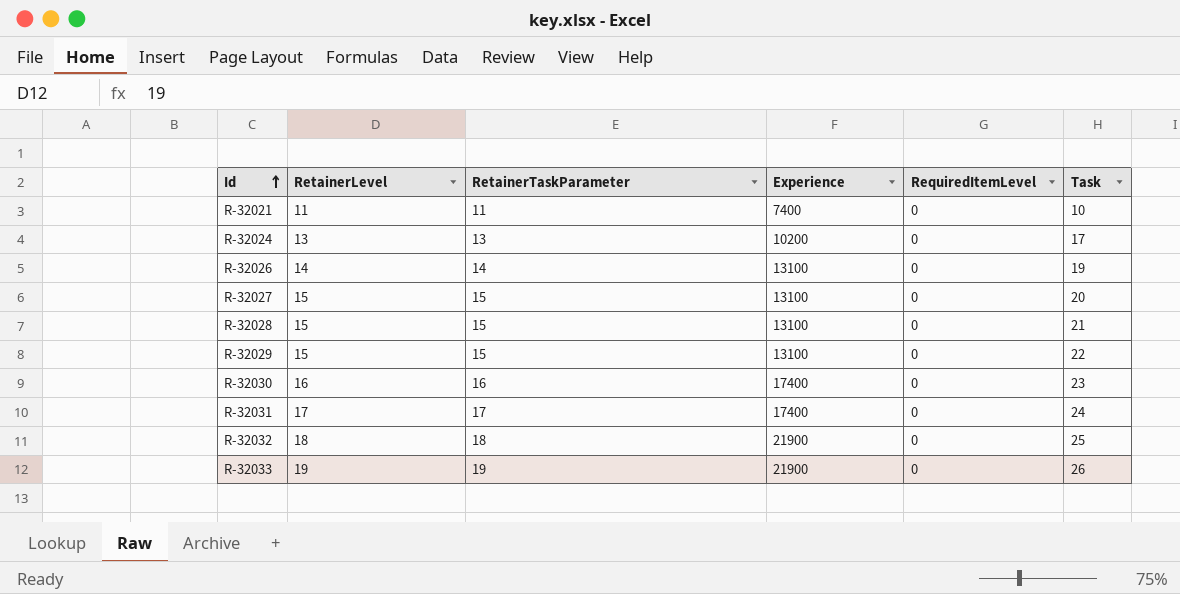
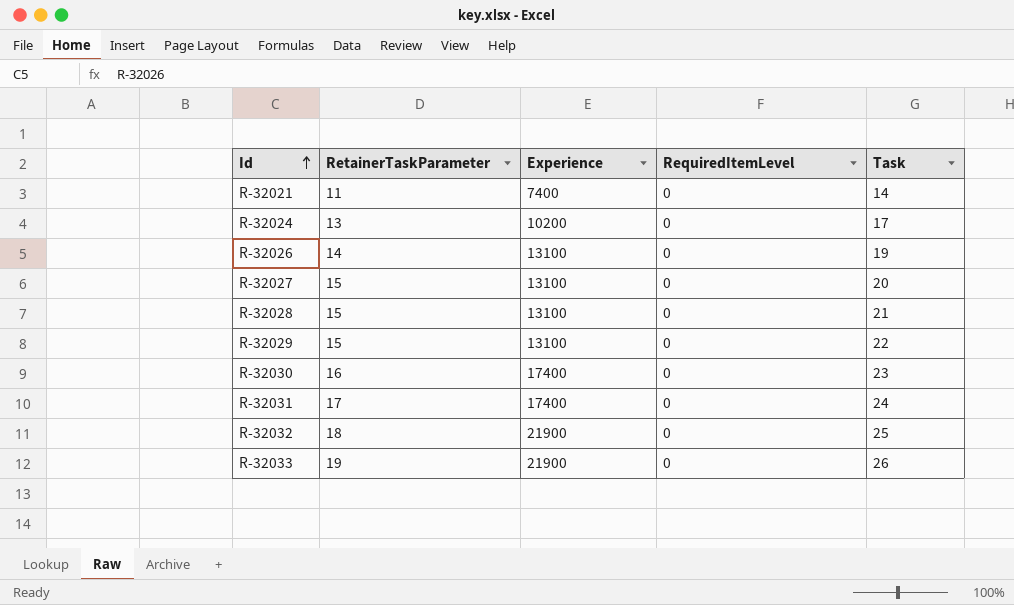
column RetainerLevel | position: 2 -> none
R-32021 | Task: 10 -> 14

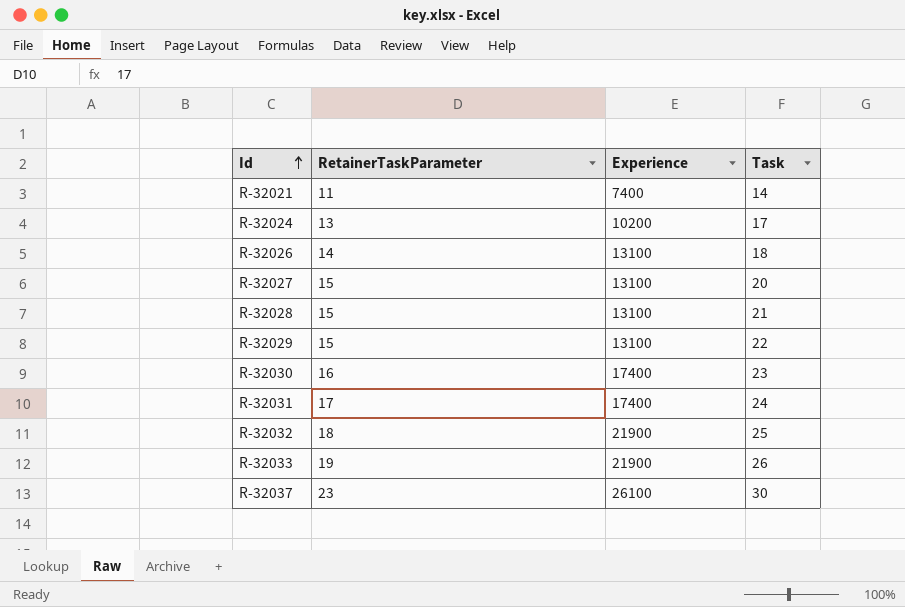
column RequiredItemLevel | position: 4 -> none
R-32026 | Task: 19 -> 18
row R-32037: none -> 23 | 26100 | 30

